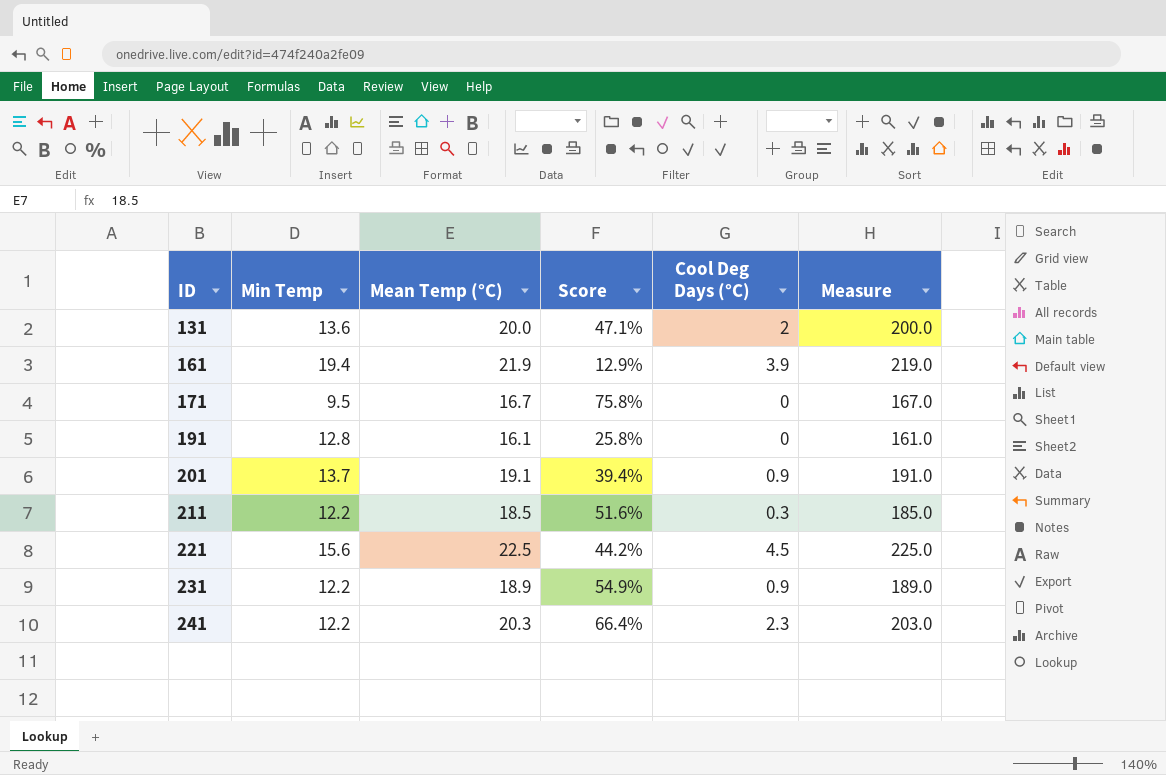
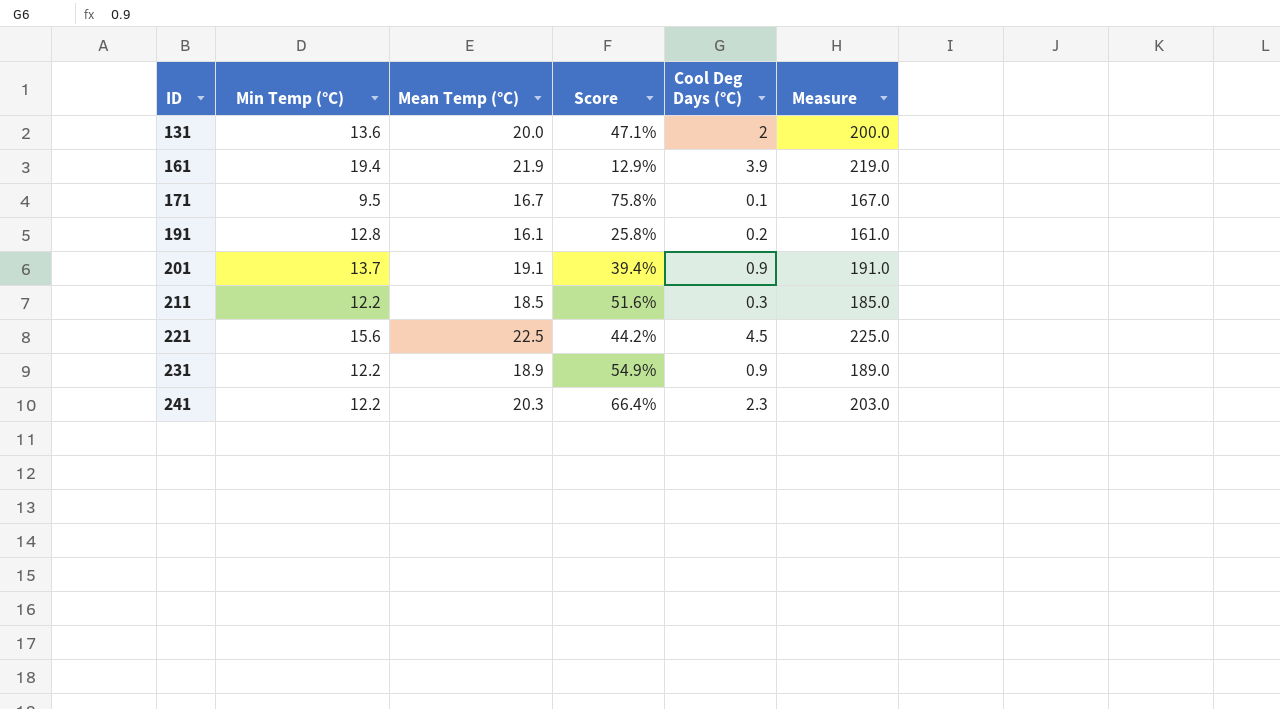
column name: Min Temp -> Min Temp (°C)
171 | Cool Deg Days (°C): 0 -> 0.1
191 | Cool Deg Days (°C): 0 -> 0.2

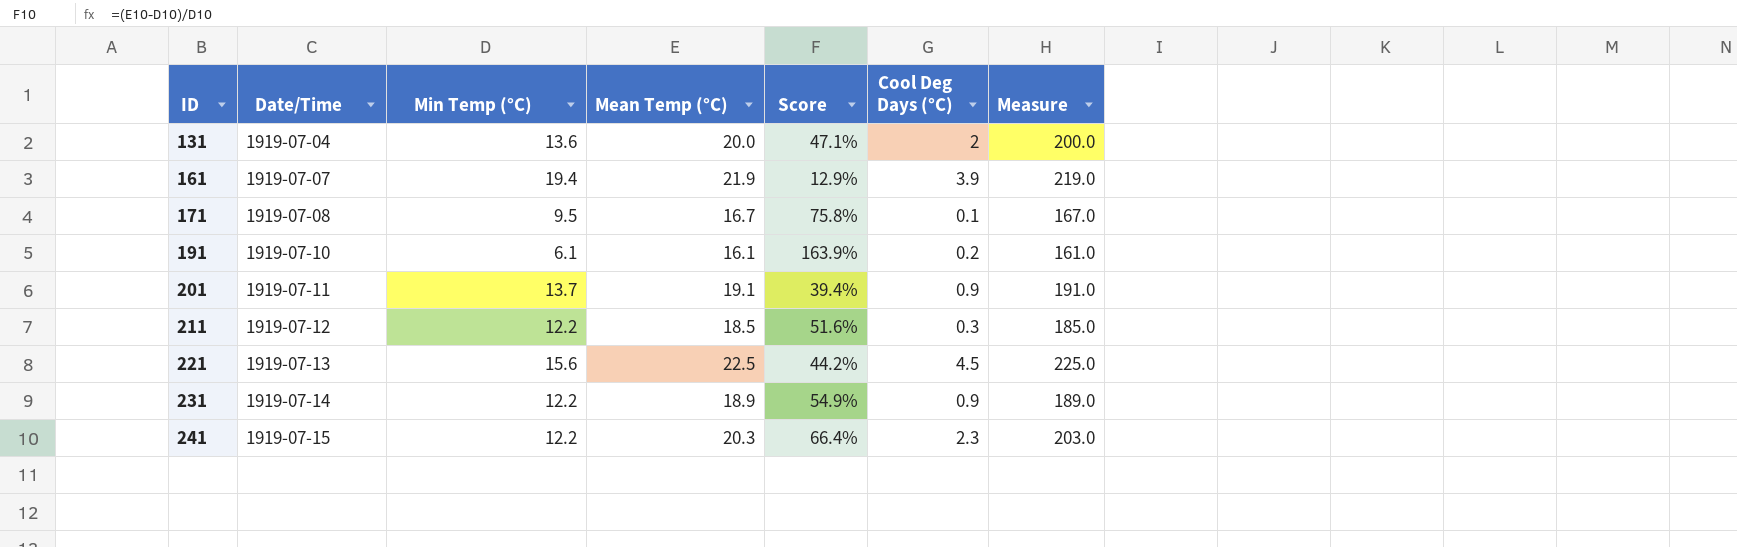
column Date/Time | position: none -> 2
191 | Min Temp (°C): 12.8 -> 6.1
191 | Score: 25.8% -> 163.9%

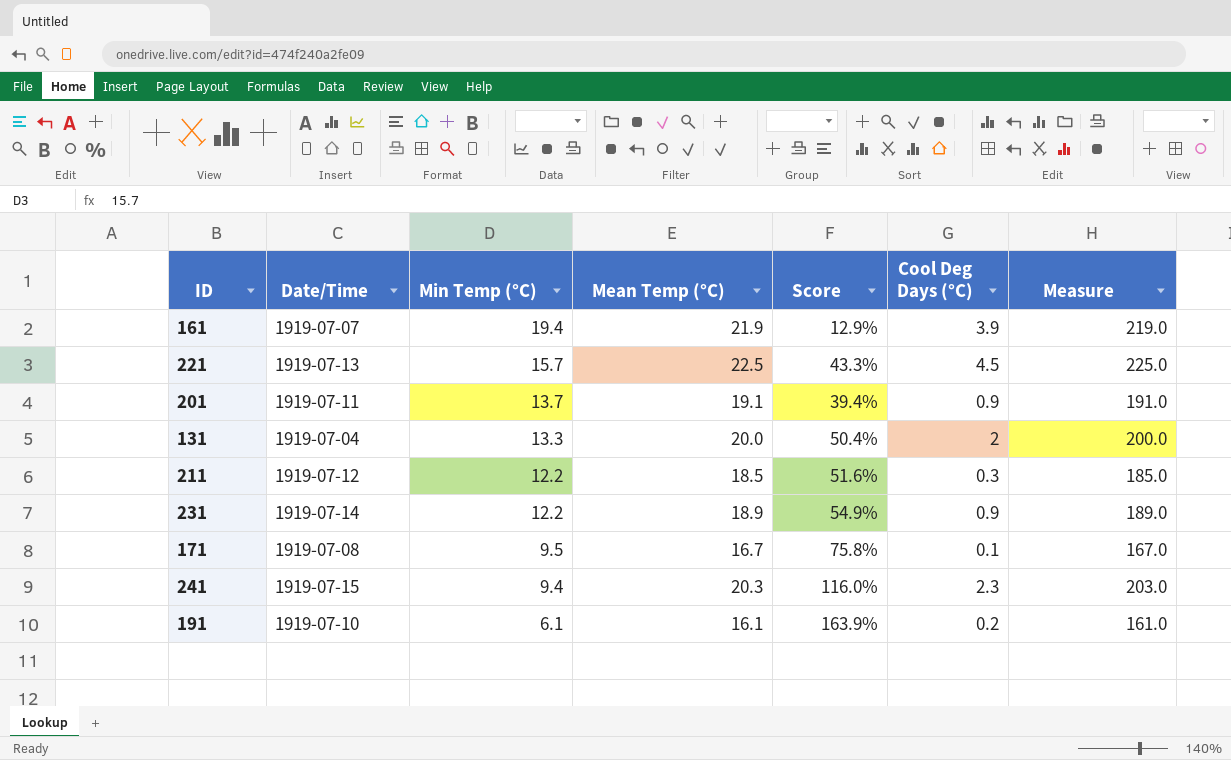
row order: ID ascending -> Min Temp (°C) descending
221 | Min Temp (°C): 15.6 -> 15.7
221 | Score: 44.2% -> 43.3%
131 | Min Temp (°C): 13.6 -> 13.3
131 | Score: 47.1% -> 50.4%
241 | Min Temp (°C): 12.2 -> 9.4
241 | Score: 66.4% -> 116.0%

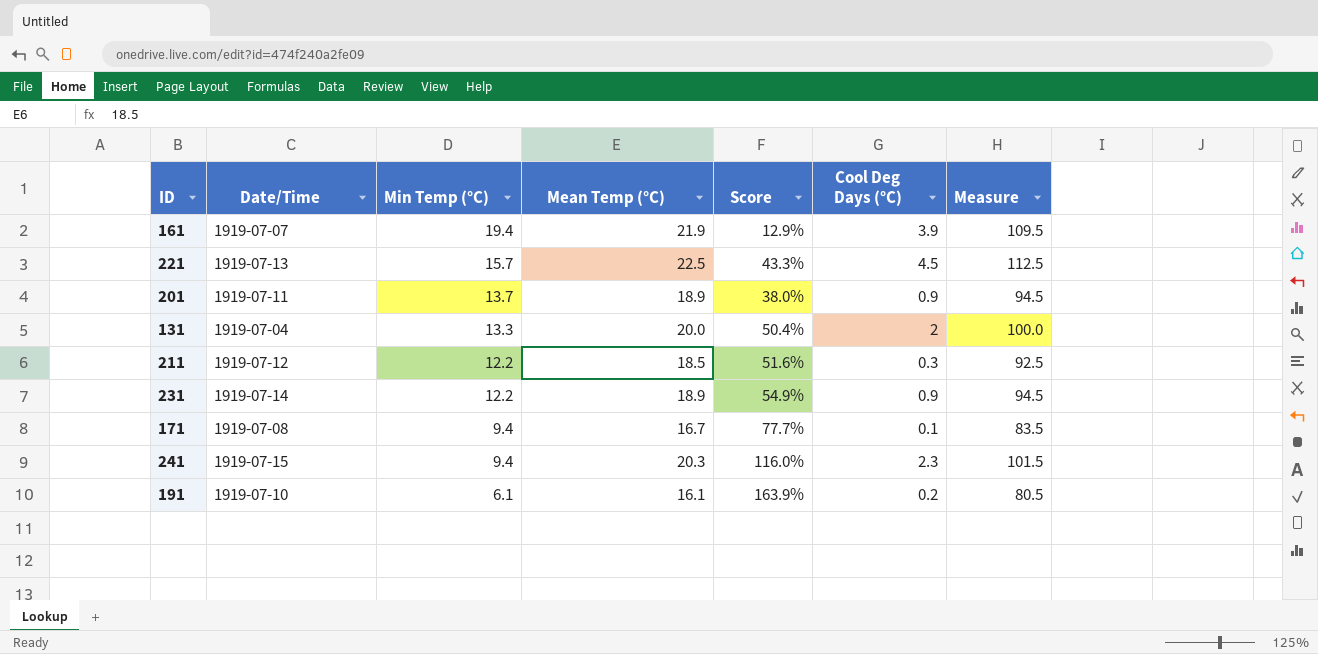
column Measure | formula: [Mean Temp (°C)] * 10 -> [Mean Temp (°C)] * 5
201 | Mean Temp (°C): 19.1 -> 18.9
201 | Score: 39.4% -> 38.0%
171 | Min Temp (°C): 9.5 -> 9.4
171 | Score: 75.8% -> 77.7%

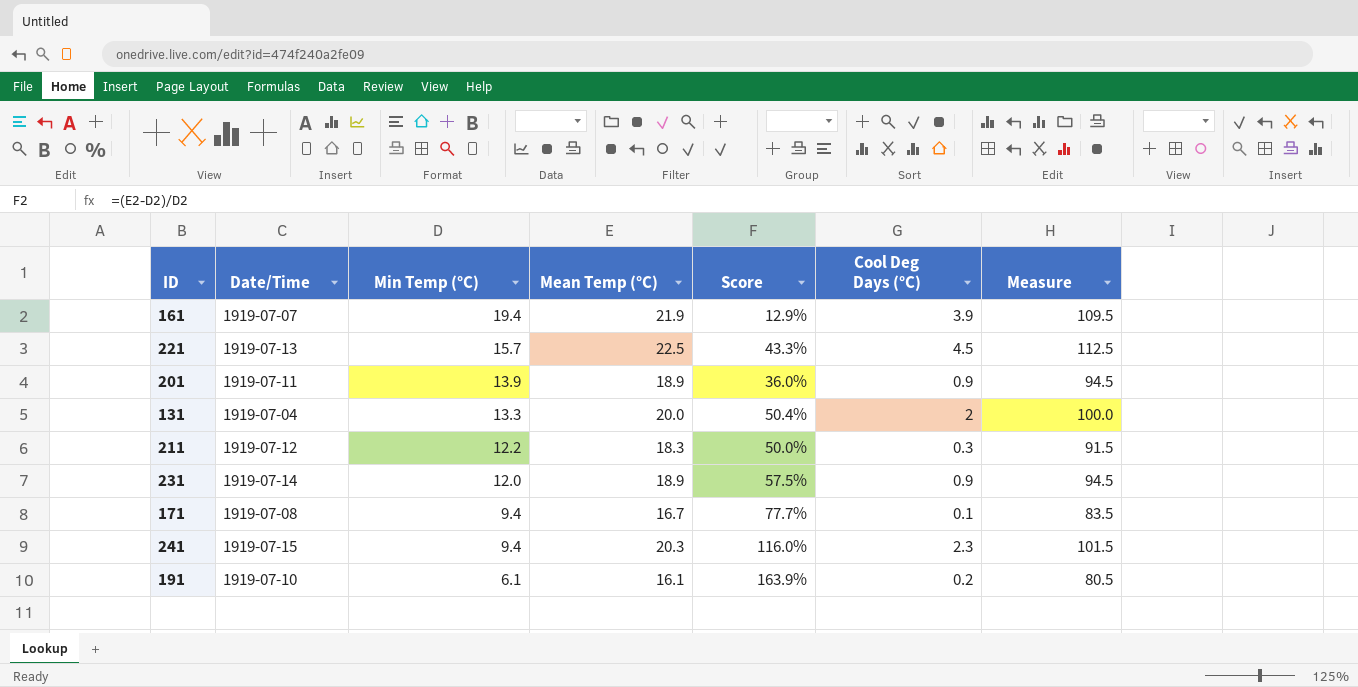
201 | Min Temp (°C): 13.7 -> 13.9
201 | Score: 38.0% -> 36.0%
211 | Mean Temp (°C): 18.5 -> 18.3
211 | Score: 51.6% -> 50.0%
211 | Measure: 92.5 -> 91.5
231 | Min Temp (°C): 12.2 -> 12.0
231 | Score: 54.9% -> 57.5%

